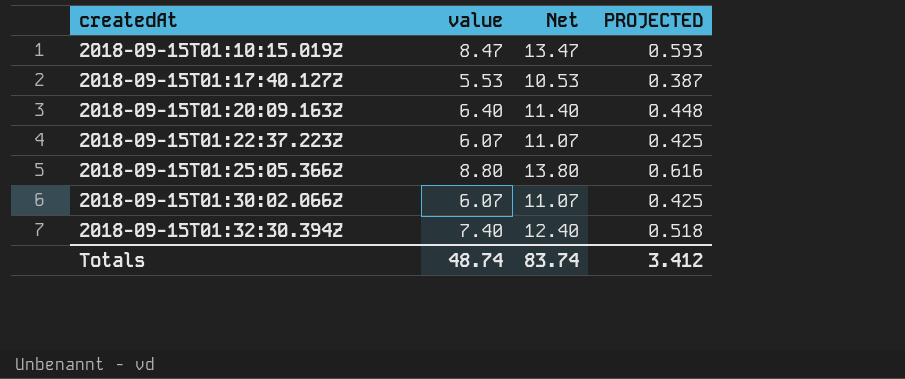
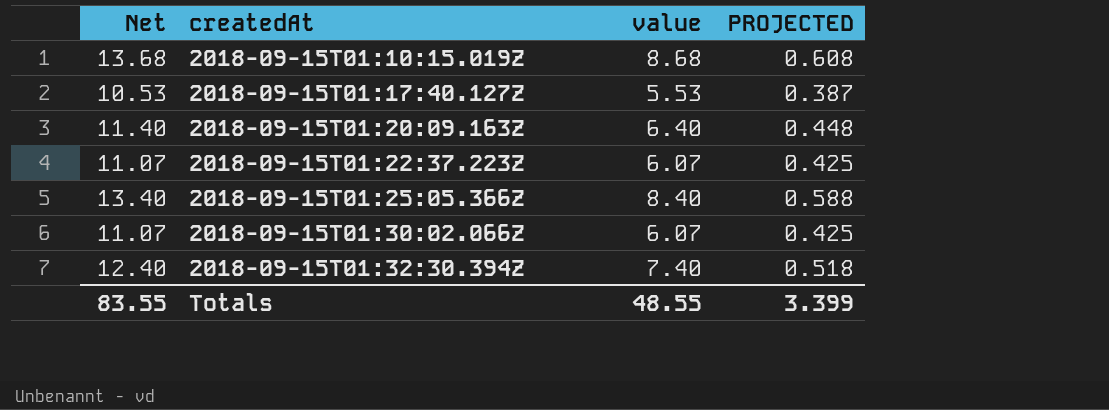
column Net | position: 3 -> 1
2018-09-15T01:10:15.019Z | Net: 13.47 -> 13.68
2018-09-15T01:10:15.019Z | value: 8.47 -> 8.68
2018-09-15T01:10:15.019Z | PROJECTED: 0.593 -> 0.608
2018-09-15T01:25:05.366Z | Net: 13.80 -> 13.40
2018-09-15T01:25:05.366Z | value: 8.80 -> 8.40
2018-09-15T01:25:05.366Z | PROJECTED: 0.616 -> 0.588
Totals | Net: 83.74 -> 83.55
Totals | value: 48.74 -> 48.55
Totals | PROJECTED: 3.412 -> 3.399

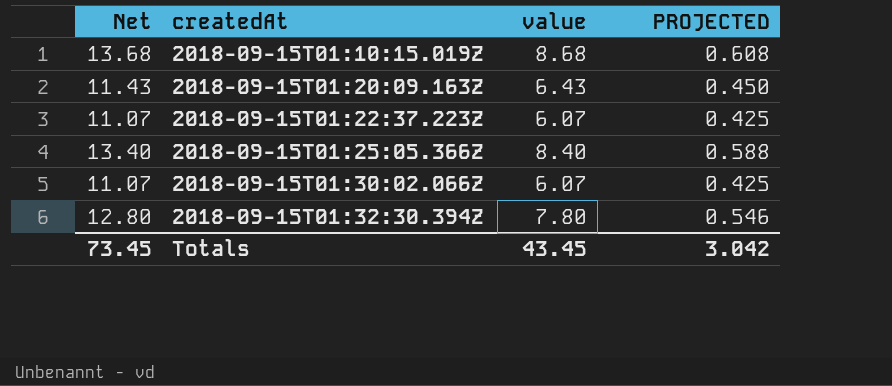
row 2018-09-15T01:17:40.127Z: 10.53 | 5.53 | 0.387 -> none
2018-09-15T01:20:09.163Z | Net: 11.40 -> 11.43
2018-09-15T01:20:09.163Z | value: 6.40 -> 6.43
2018-09-15T01:20:09.163Z | PROJECTED: 0.448 -> 0.450
2018-09-15T01:32:30.394Z | Net: 12.40 -> 12.80
2018-09-15T01:32:30.394Z | value: 7.40 -> 7.80
2018-09-15T01:32:30.394Z | PROJECTED: 0.518 -> 0.546
Totals | Net: 83.55 -> 73.45
Totals | value: 48.55 -> 43.45
Totals | PROJECTED: 3.399 -> 3.042

